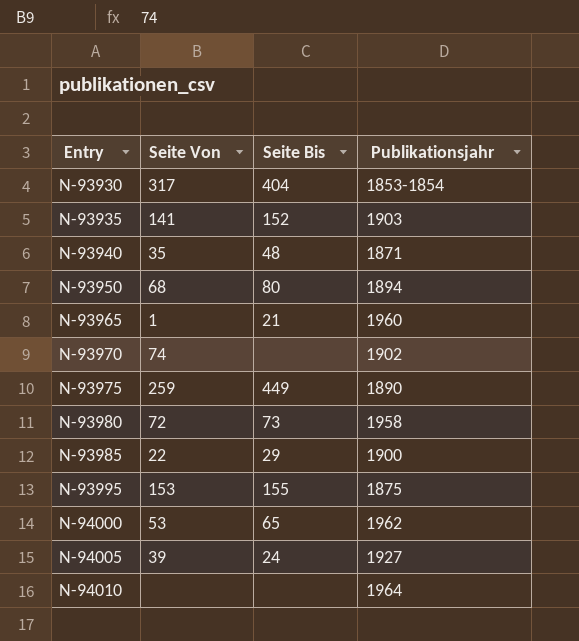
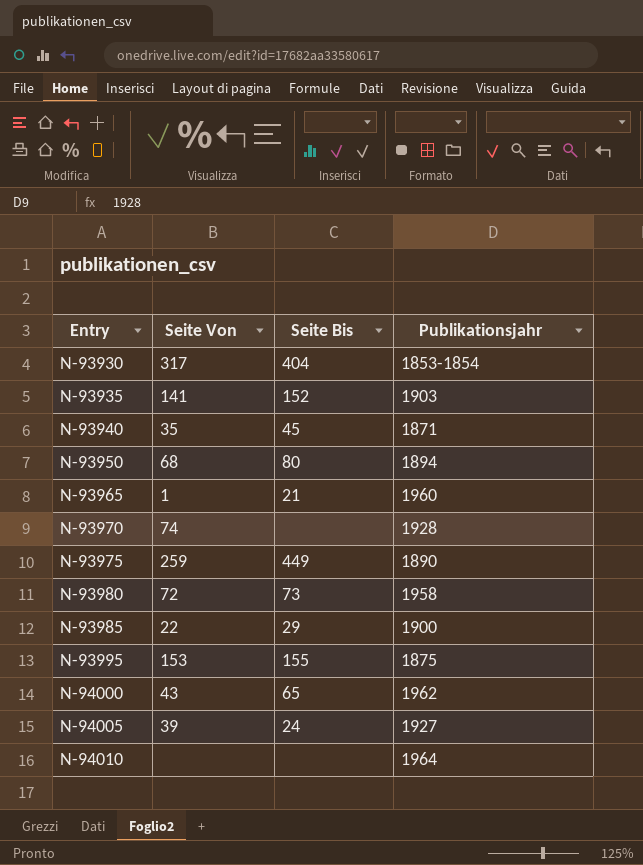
N-93940 | Seite Bis: 48 -> 45
N-93970 | Publikationsjahr: 1902 -> 1928
N-94000 | Seite Von: 53 -> 43

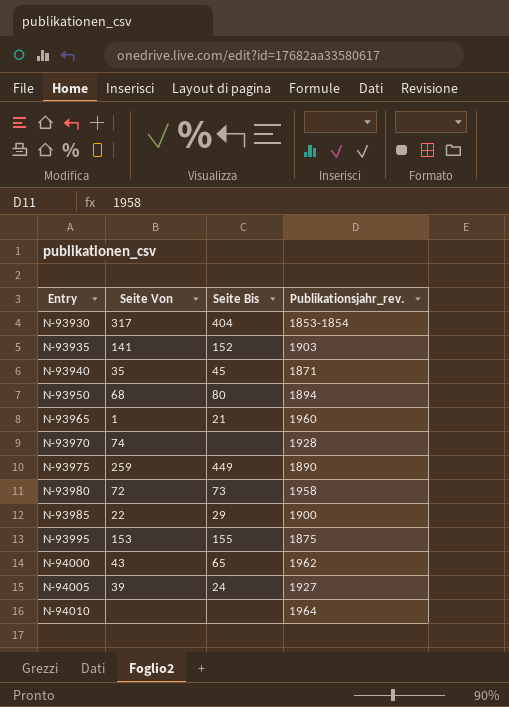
column name: Publikationsjahr -> Publikationsjahr_rev.

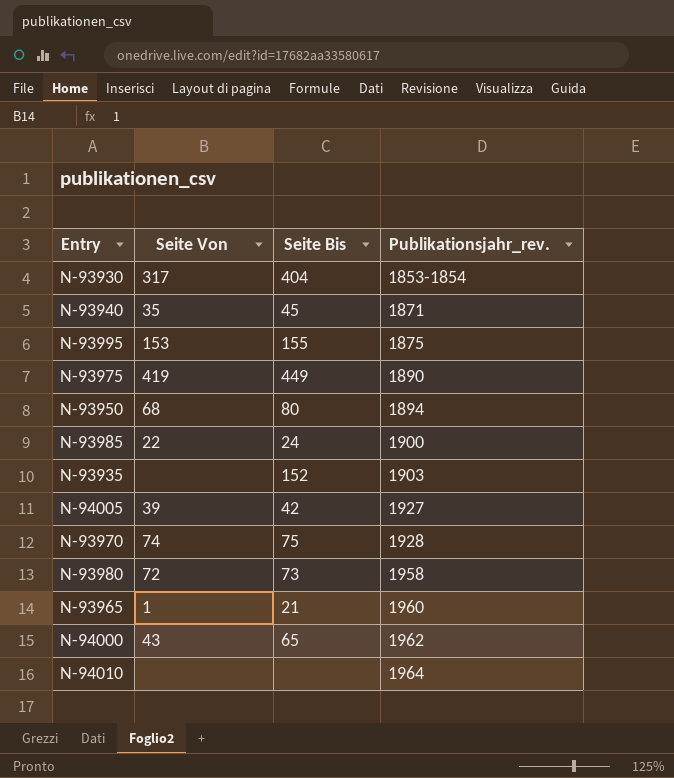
row order: Entry ascending -> Publikationsjahr_rev. ascending
N-93975 | Seite Von: 259 -> 419
N-93985 | Seite Bis: 29 -> 24
N-93935 | Seite Von: 141 -> none
N-94005 | Seite Bis: 24 -> 42
N-93970 | Seite Bis: none -> 75

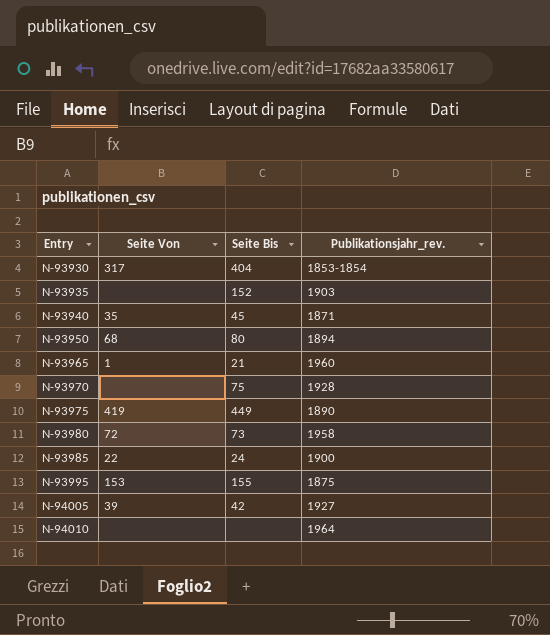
row order: Publikationsjahr_rev. ascending -> Entry ascending
row N-94000: 43 | 65 | 1962 -> none
N-93970 | Seite Von: 74 -> none

